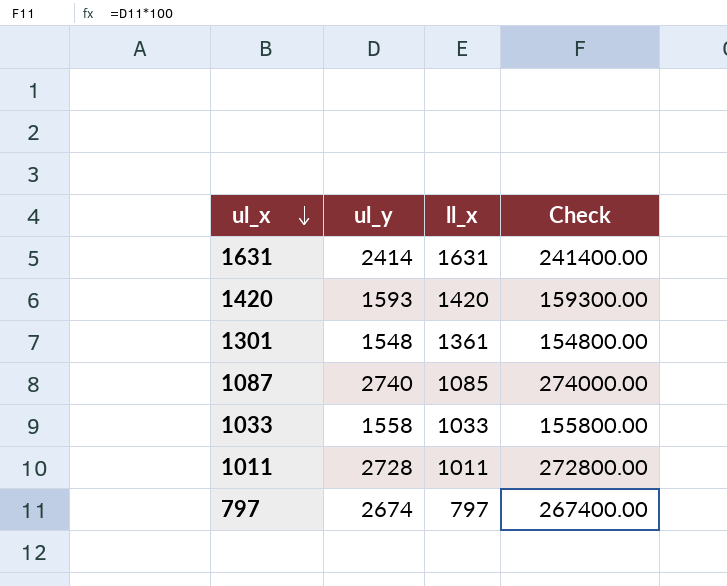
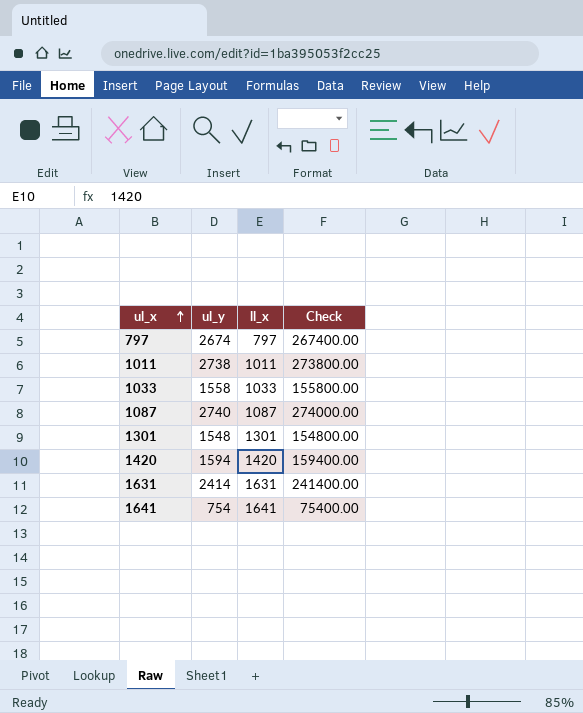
row order: ul_x descending -> ul_x ascending
1011 | ul_y: 2728 -> 2738
1011 | Check: 272800.00 -> 273800.00
1087 | ll_x: 1085 -> 1087
1301 | ll_x: 1361 -> 1301
1420 | ul_y: 1593 -> 1594
1420 | Check: 159300.00 -> 159400.00
row 1641: none -> 754 | 1641 | 75400.00

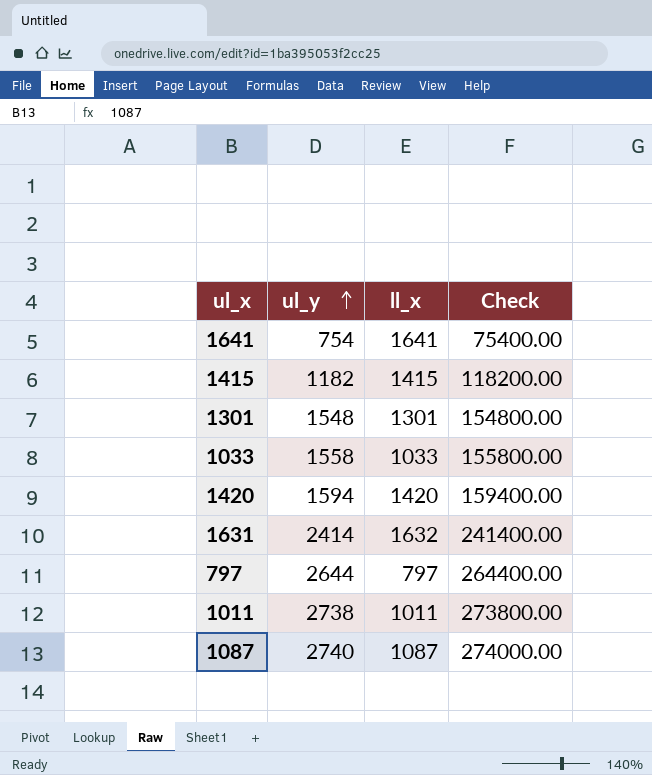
row order: ul_x ascending -> ul_y ascending
row 1415: none -> 1182 | 1415 | 118200.00
1631 | ll_x: 1631 -> 1632
797 | ul_y: 2674 -> 2644
797 | Check: 267400.00 -> 264400.00

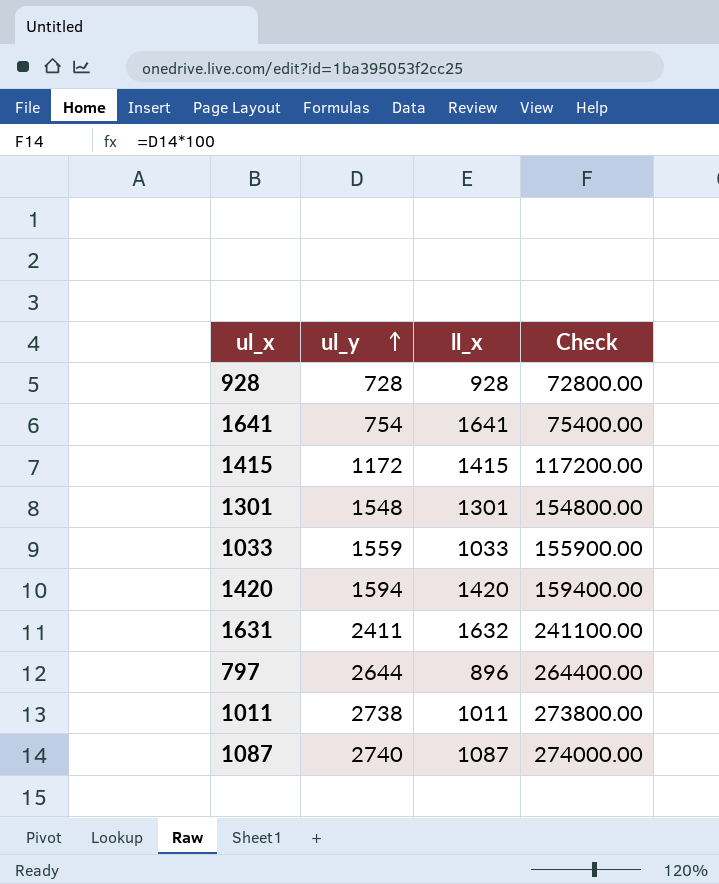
row 928: none -> 728 | 928 | 72800.00
1415 | ul_y: 1182 -> 1172
1415 | Check: 118200.00 -> 117200.00
1033 | ul_y: 1558 -> 1559
1033 | Check: 155800.00 -> 155900.00
1631 | ul_y: 2414 -> 2411
1631 | Check: 241400.00 -> 241100.00
797 | ll_x: 797 -> 896

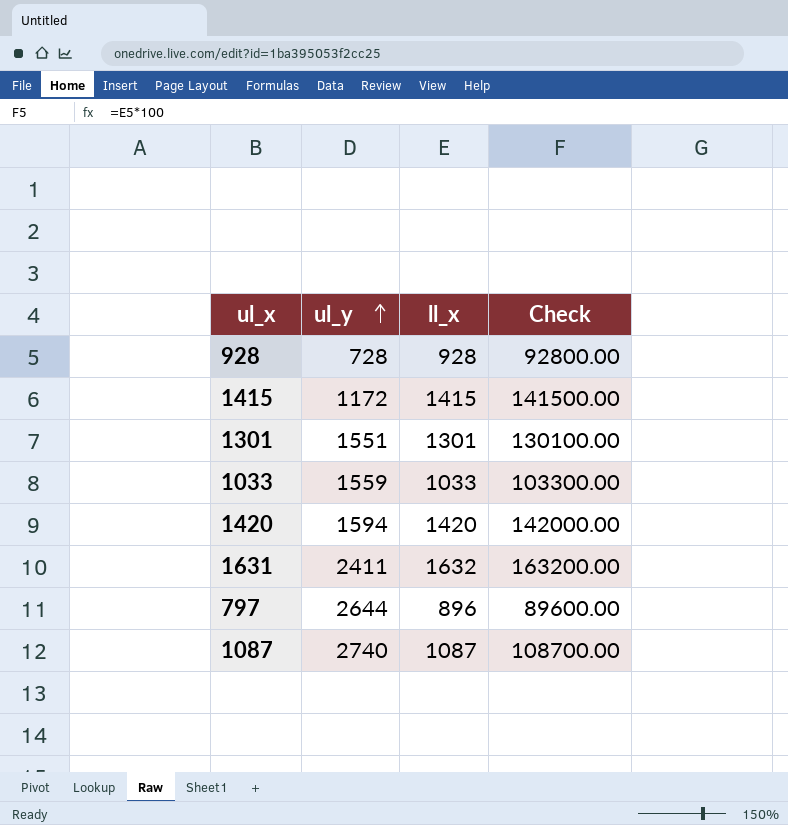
column Check | formula: [ul_y] * 100 -> [ll_x] * 100
row 1641: 754 | 1641 | 75400.00 -> none
row 1011: 2738 | 1011 | 273800.00 -> none
1301 | ul_y: 1548 -> 1551

